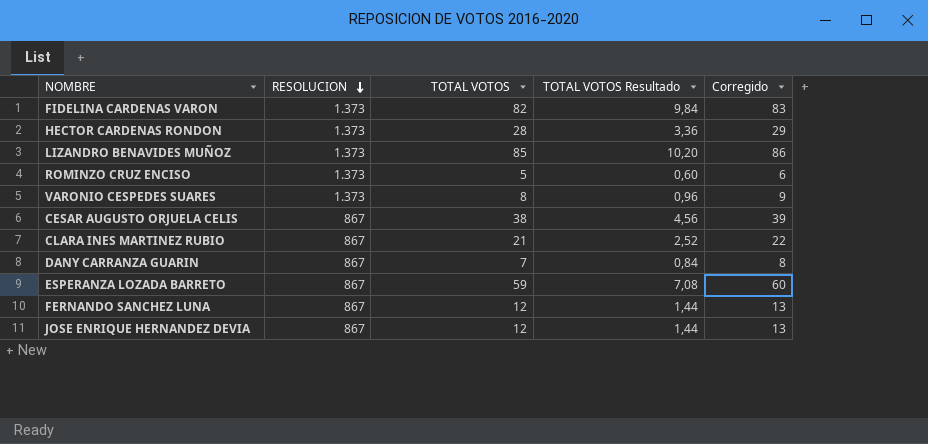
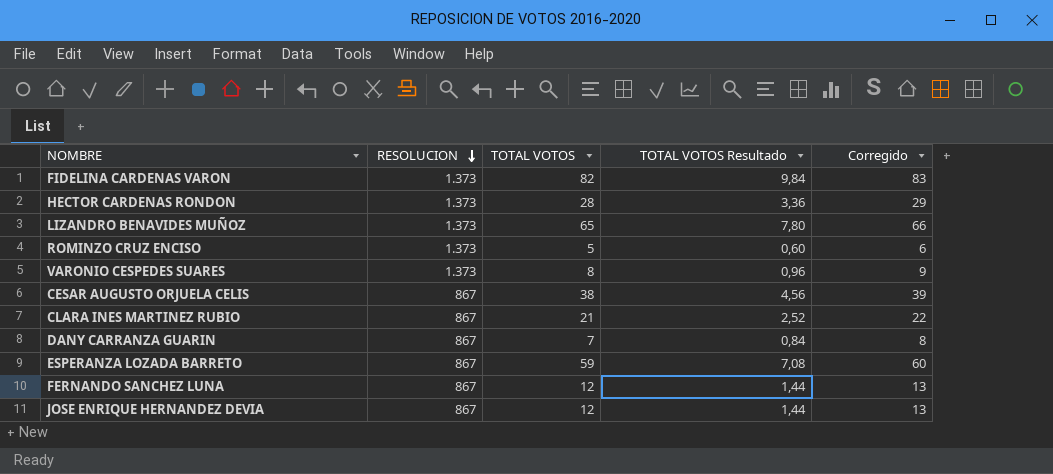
LIZANDRO BENAVIDES MUÑOZ | TOTAL VOTOS: 85 -> 65
LIZANDRO BENAVIDES MUÑOZ | TOTAL VOTOS Resultado: 10,20 -> 7,80
LIZANDRO BENAVIDES MUÑOZ | Corregido: 86 -> 66

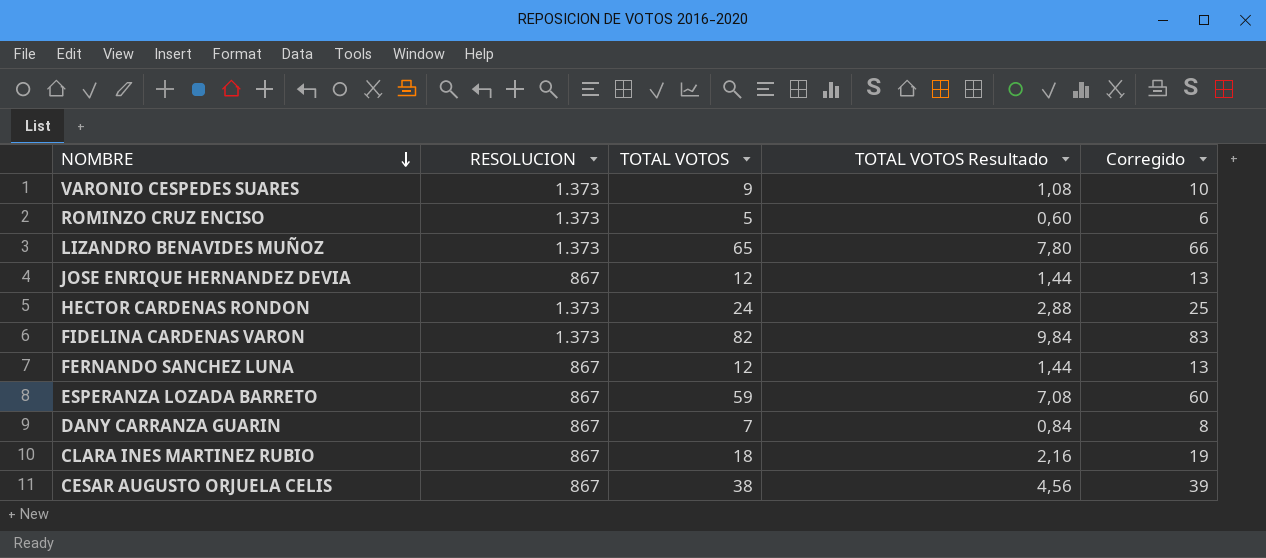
row order: RESOLUCION descending -> NOMBRE descending
VARONIO CESPEDES SUARES | TOTAL VOTOS: 8 -> 9
VARONIO CESPEDES SUARES | TOTAL VOTOS Resultado: 0,96 -> 1,08
VARONIO CESPEDES SUARES | Corregido: 9 -> 10
HECTOR CARDENAS RONDON | TOTAL VOTOS: 28 -> 24
HECTOR CARDENAS RONDON | TOTAL VOTOS Resultado: 3,36 -> 2,88
HECTOR CARDENAS RONDON | Corregido: 29 -> 25
CLARA INES MARTINEZ RUBIO | TOTAL VOTOS: 21 -> 18
CLARA INES MARTINEZ RUBIO | TOTAL VOTOS Resultado: 2,52 -> 2,16
CLARA INES MARTINEZ RUBIO | Corregido: 22 -> 19

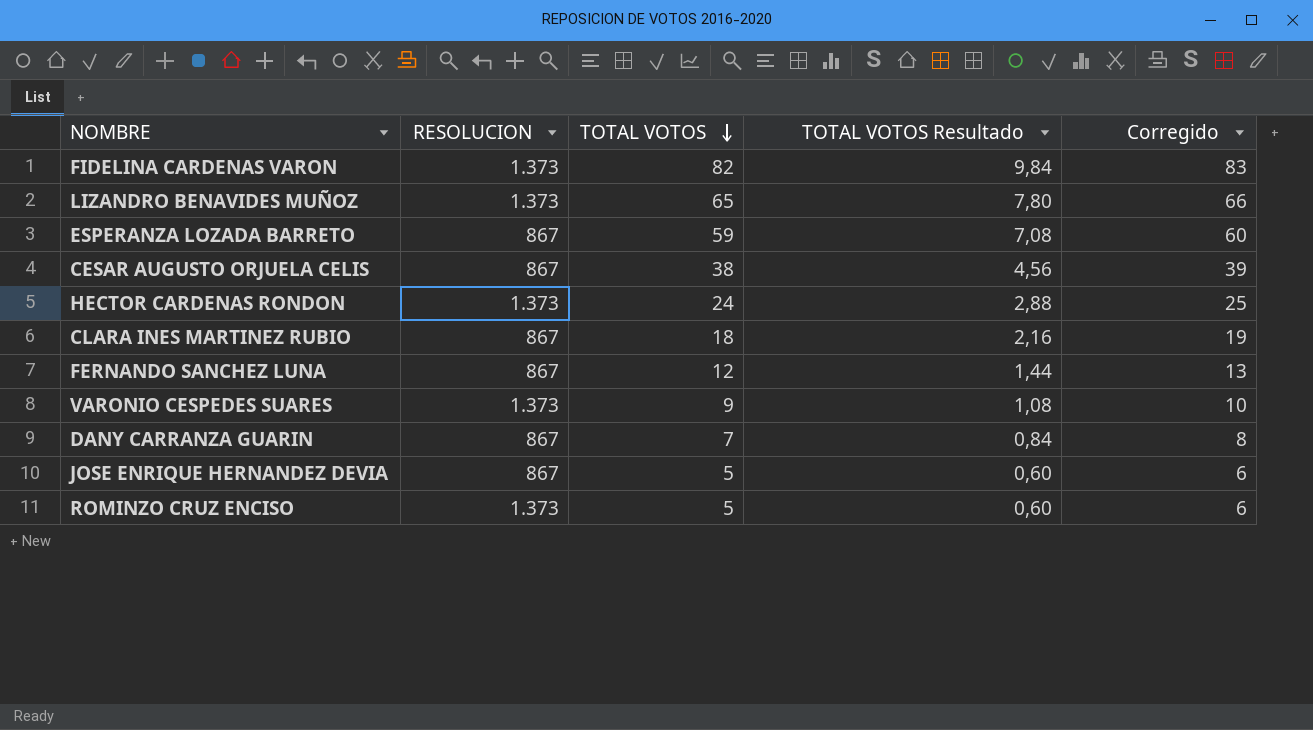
row order: NOMBRE descending -> TOTAL VOTOS descending
JOSE ENRIQUE HERNANDEZ DEVIA | TOTAL VOTOS: 12 -> 5
JOSE ENRIQUE HERNANDEZ DEVIA | TOTAL VOTOS Resultado: 1,44 -> 0,60
JOSE ENRIQUE HERNANDEZ DEVIA | Corregido: 13 -> 6

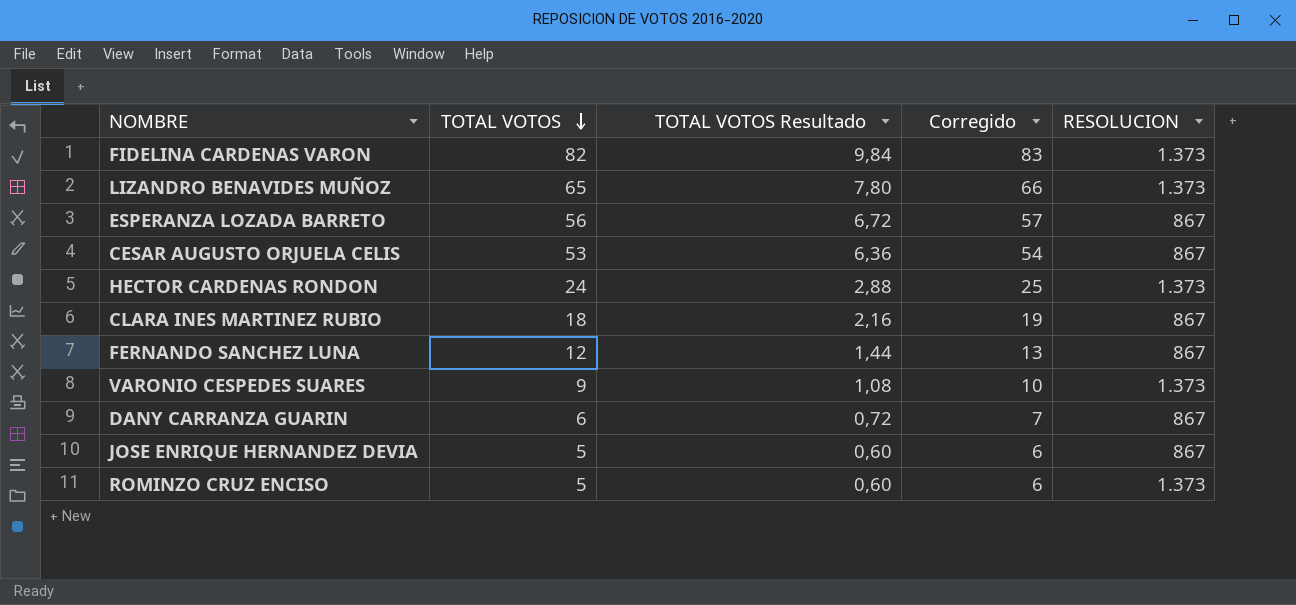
column RESOLUCION | position: 2 -> 5
ESPERANZA LOZADA BARRETO | TOTAL VOTOS: 59 -> 56
ESPERANZA LOZADA BARRETO | TOTAL VOTOS Resultado: 7,08 -> 6,72
ESPERANZA LOZADA BARRETO | Corregido: 60 -> 57
CESAR AUGUSTO ORJUELA CELIS | TOTAL VOTOS: 38 -> 53
CESAR AUGUSTO ORJUELA CELIS | TOTAL VOTOS Resultado: 4,56 -> 6,36
CESAR AUGUSTO ORJUELA CELIS | Corregido: 39 -> 54
DANY CARRANZA GUARIN | TOTAL VOTOS: 7 -> 6
DANY CARRANZA GUARIN | TOTAL VOTOS Resultado: 0,84 -> 0,72
DANY CARRANZA GUARIN | Corregido: 8 -> 7

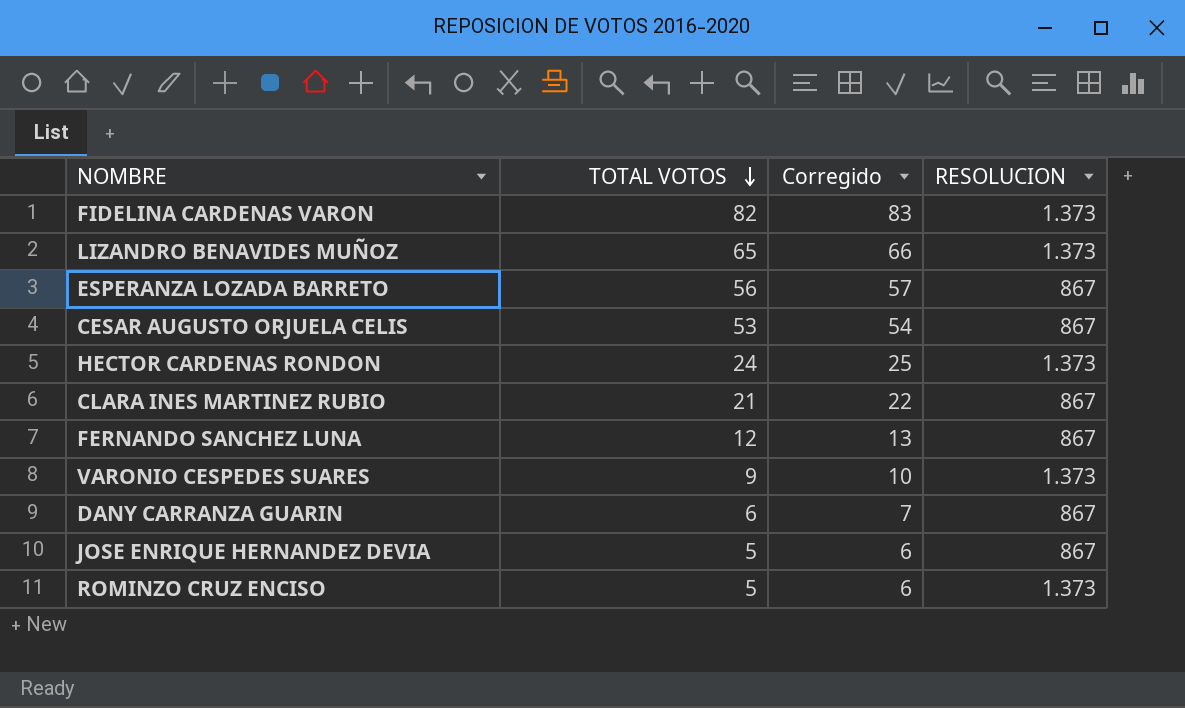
column TOTAL VOTOS Resultado | formula: [TOTAL VOTOS] * 0,12 -> none
CLARA INES MARTINEZ RUBIO | TOTAL VOTOS: 18 -> 21
CLARA INES MARTINEZ RUBIO | Corregido: 19 -> 22

